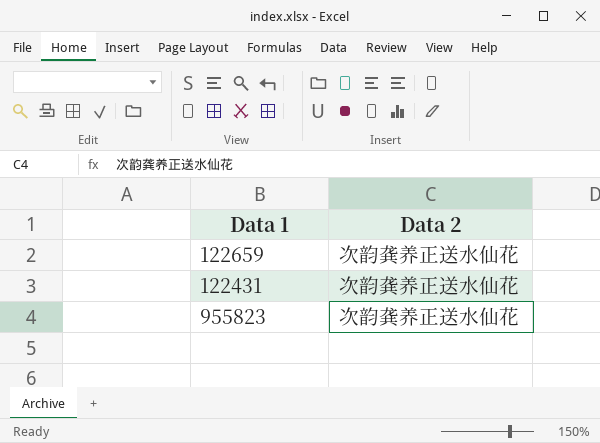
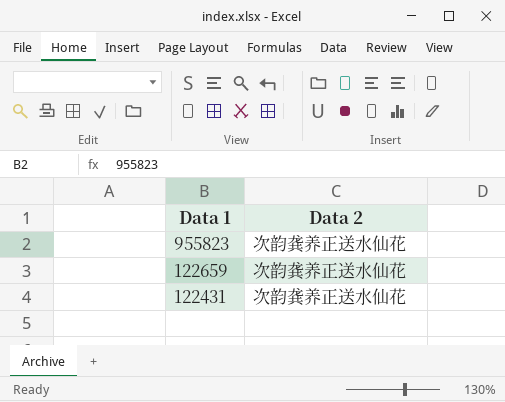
row order: none -> Data 1 descending

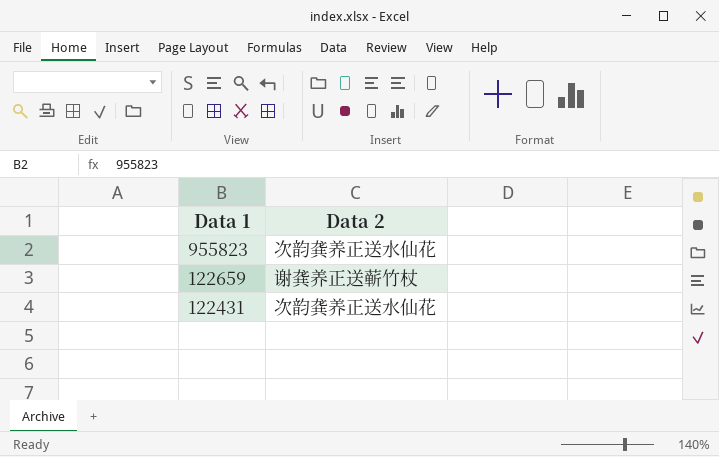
122659 | Data 2: 次韵龚养正送水仙花 -> 谢龚养正送蕲竹杖

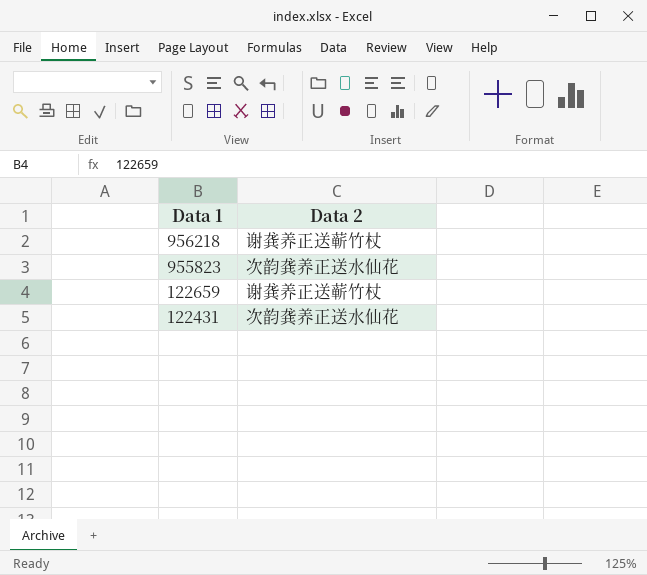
row 956218: none -> 谢龚养正送蕲竹杖

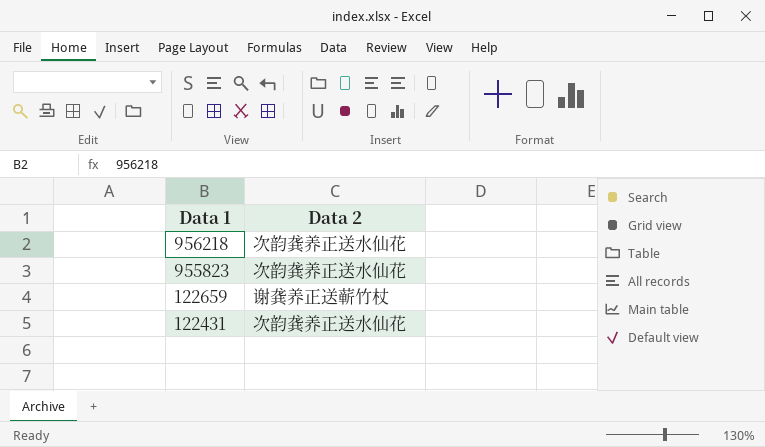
956218 | Data 2: 谢龚养正送蕲竹杖 -> 次韵龚养正送水仙花

